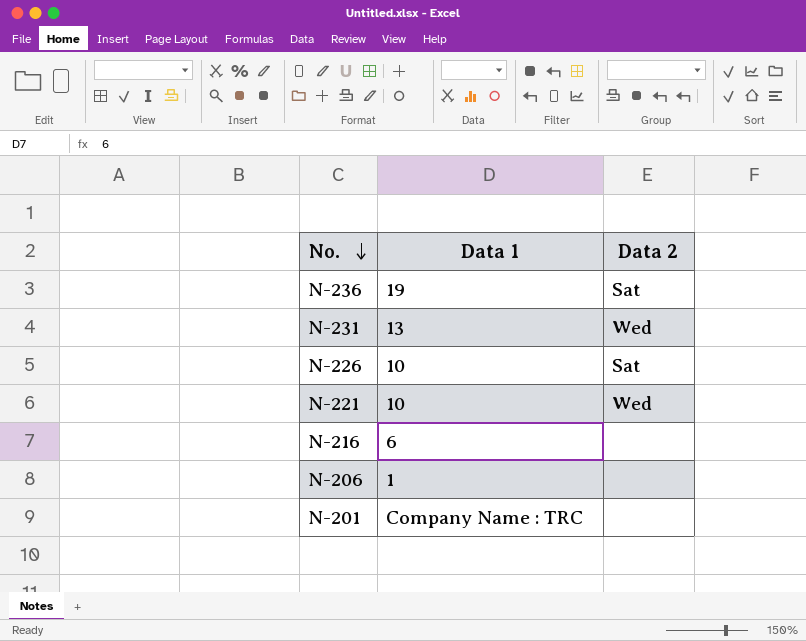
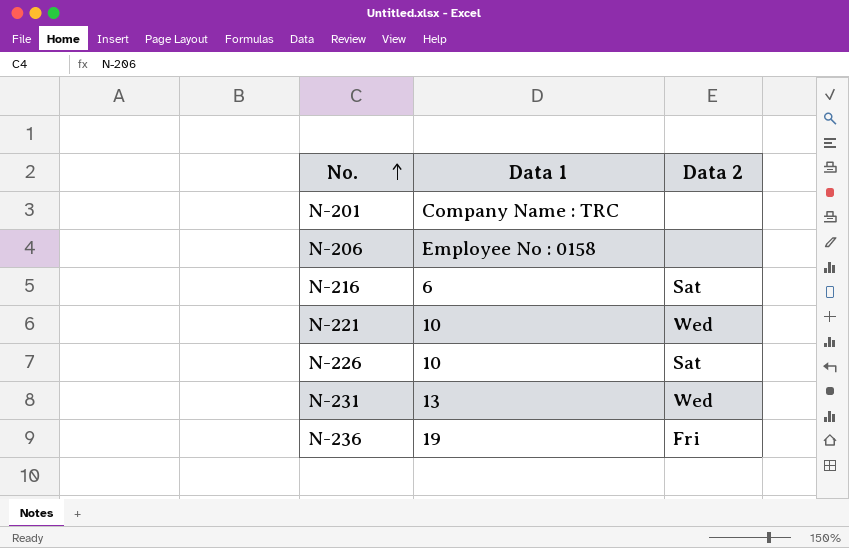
row order: No. descending -> No. ascending
N-206 | Data 1: 1 -> Employee No : 0158
N-216 | Data 2: none -> Sat
N-236 | Data 2: Sat -> Fri

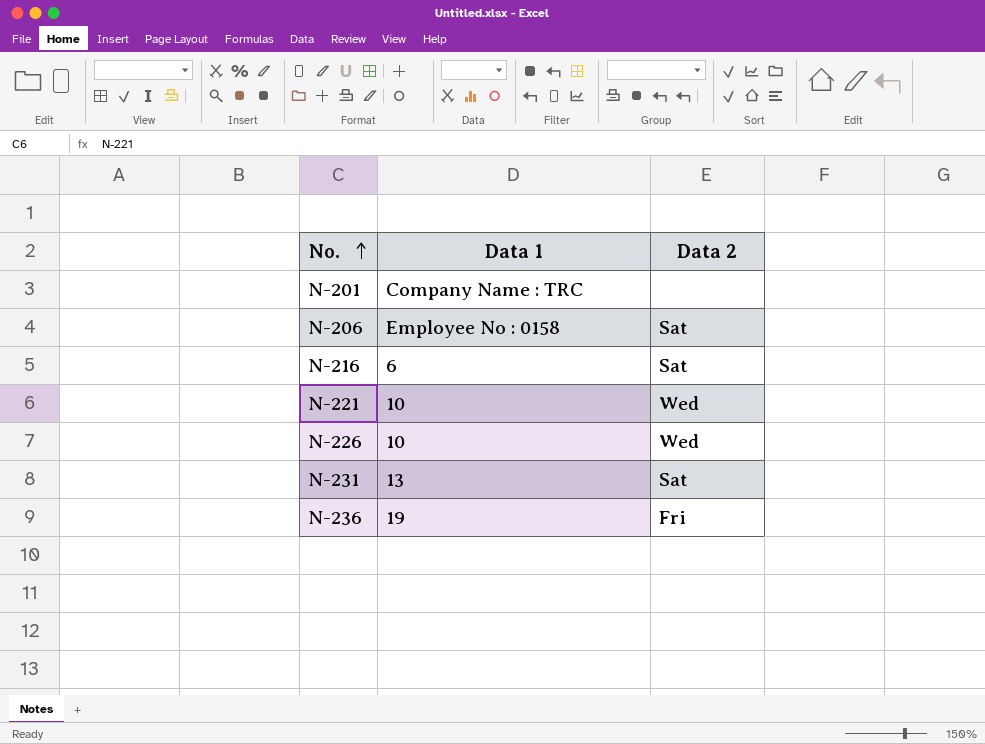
N-206 | Data 2: none -> Sat
N-226 | Data 2: Sat -> Wed
N-231 | Data 2: Wed -> Sat

